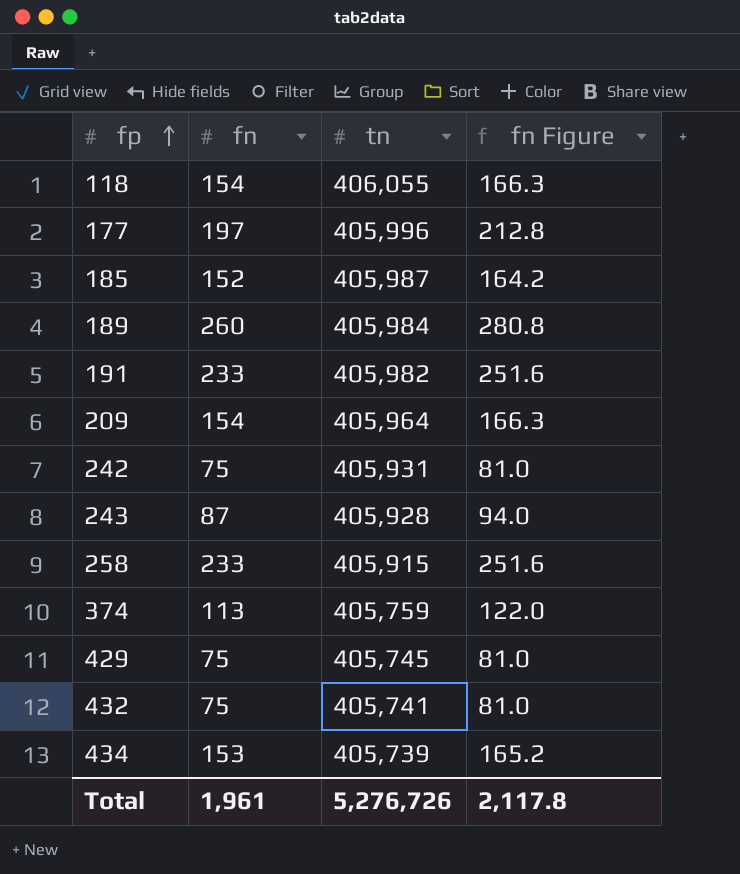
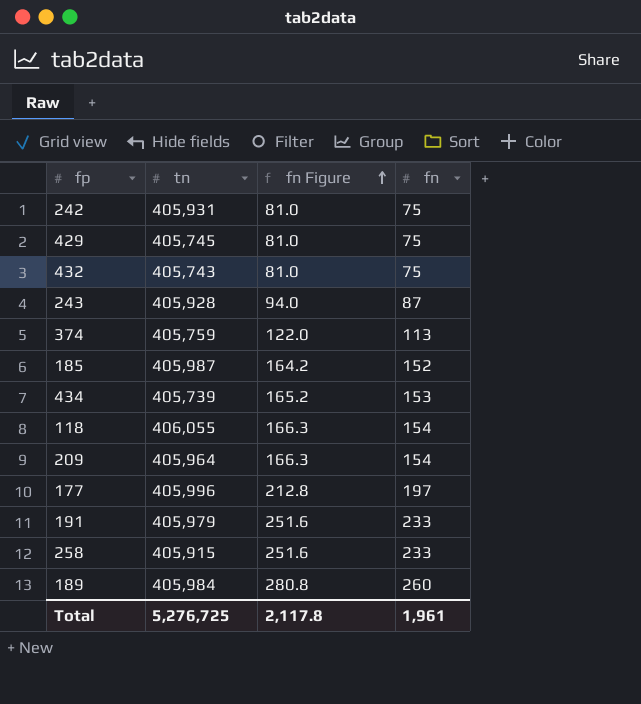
row order: fp ascending -> fn Figure ascending
column fn | position: 2 -> 4
432 | tn: 405,741 -> 405,743
191 | tn: 405,982 -> 405,979
Total | tn: 5,276,726 -> 5,276,725

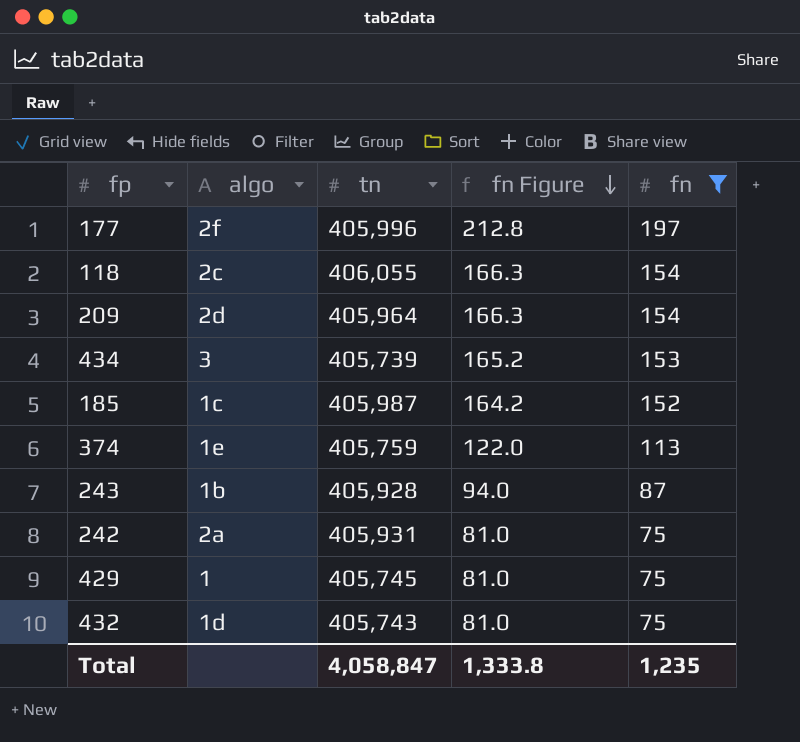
filter: none -> fn <= 197
row order: fn Figure ascending -> fn Figure descending
column algo | position: none -> 2
Total | tn: 5,276,725 -> 4,058,847
Total | fn Figure: 2,117.8 -> 1,333.8
Total | fn: 1,961 -> 1,235

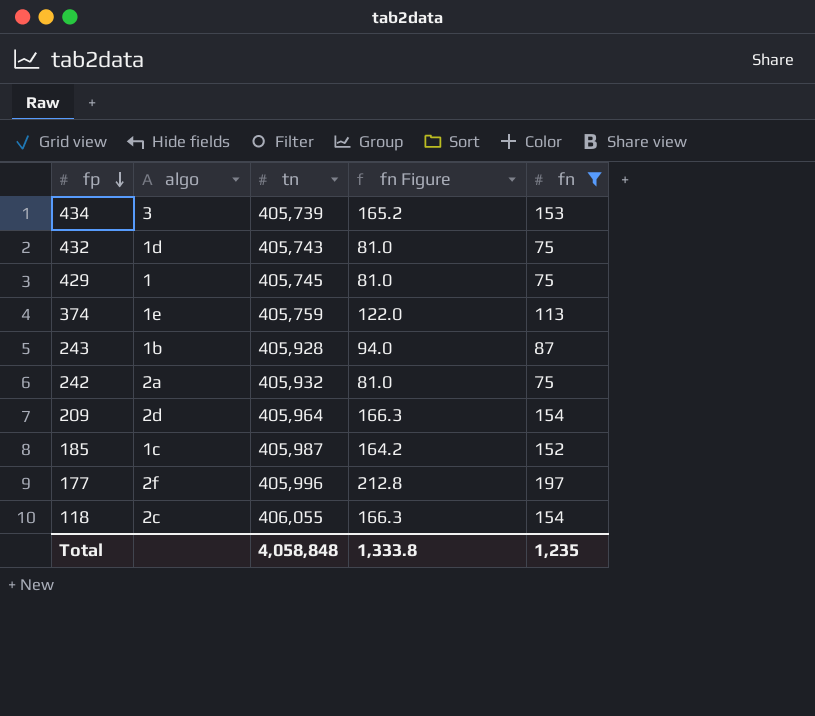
row order: fn Figure descending -> fp descending
242 | tn: 405,931 -> 405,932
Total | tn: 4,058,847 -> 4,058,848

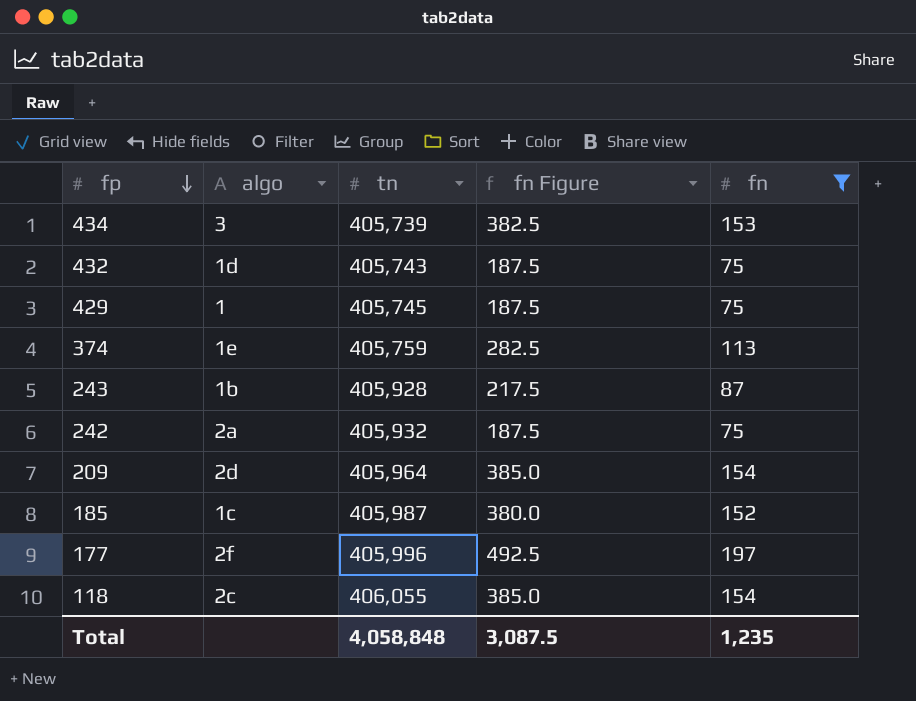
column fn Figure | formula: [fn] * 1.08 -> [fn] * 2.5
Total | fn Figure: 1,333.8 -> 3,087.5

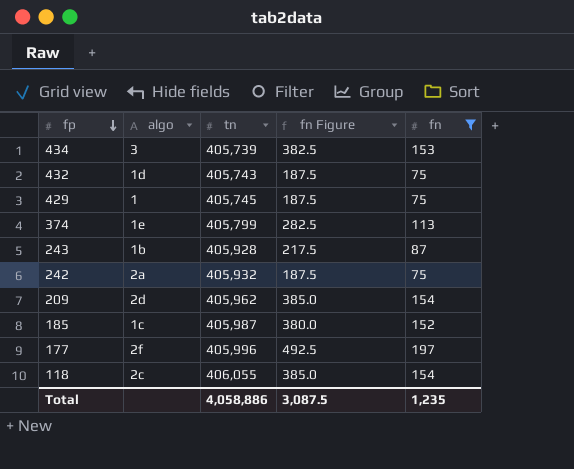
374 | tn: 405,759 -> 405,799
209 | tn: 405,964 -> 405,962
Total | tn: 4,058,848 -> 4,058,886

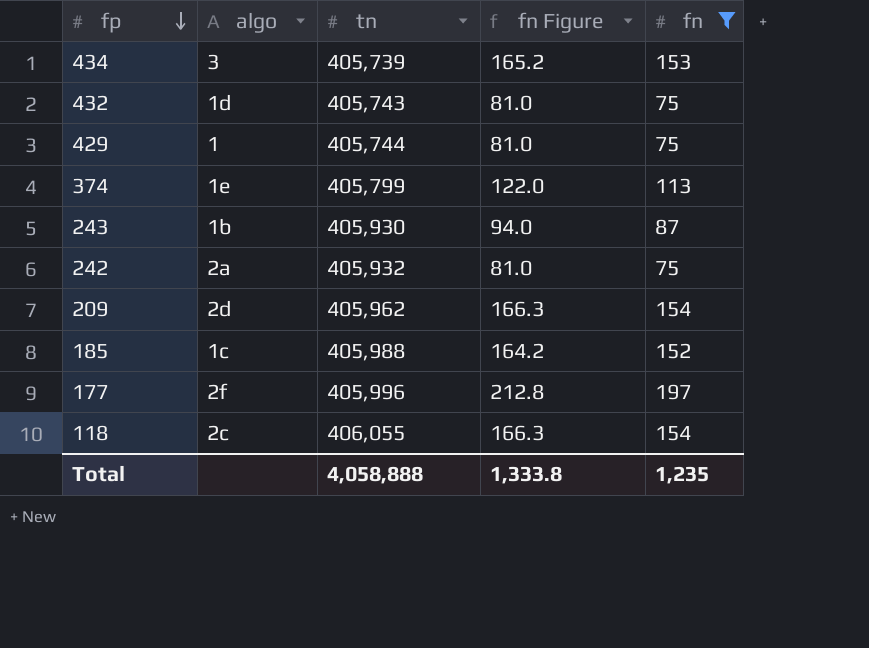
column fn Figure | formula: [fn] * 2.5 -> [fn] * 1.08
429 | tn: 405,745 -> 405,744
243 | tn: 405,928 -> 405,930
185 | tn: 405,987 -> 405,988
Total | tn: 4,058,886 -> 4,058,888
Total | fn Figure: 3,087.5 -> 1,333.8

